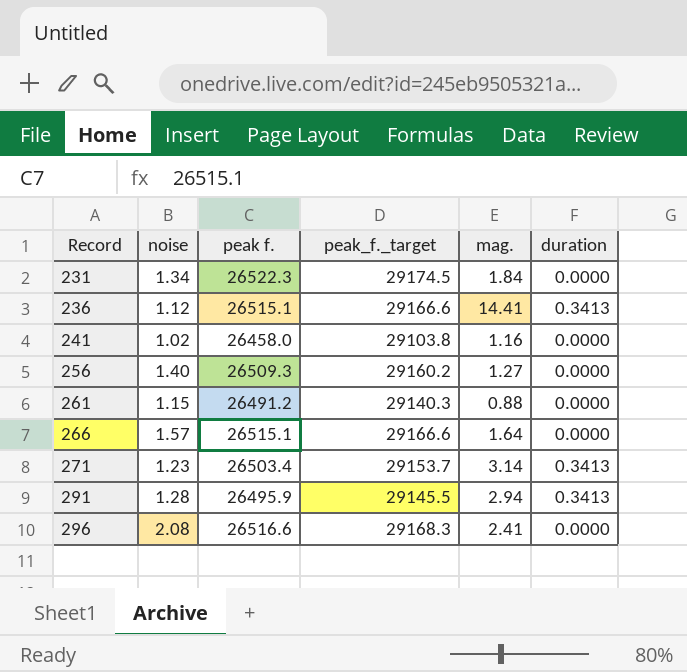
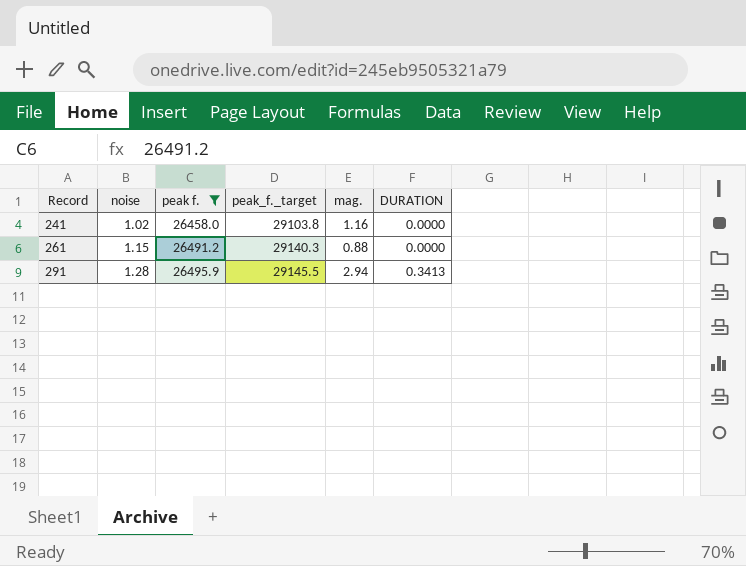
filter: none -> peak f. <= 26495.9
column name: duration -> DURATION

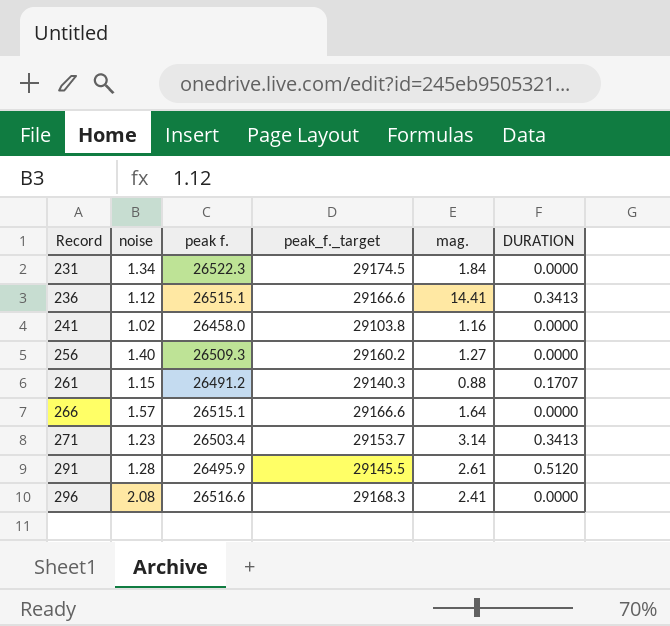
filter: peak f. <= 26495.9 -> none
261 | DURATION: 0.0000 -> 0.1707
291 | mag.: 2.94 -> 2.61
291 | DURATION: 0.3413 -> 0.5120

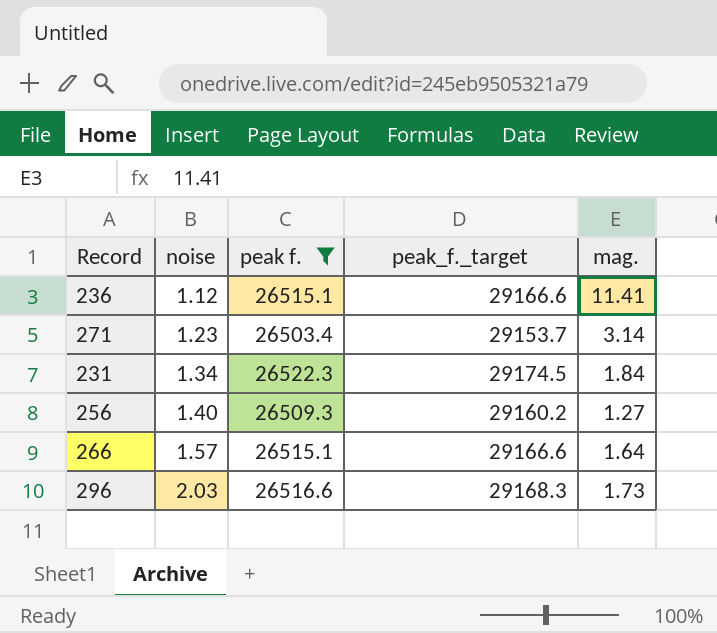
filter: none -> peak f. >= 26503.4
row order: Record ascending -> noise ascending
column DURATION | position: 6 -> none
236 | mag.: 14.41 -> 11.41
296 | noise: 2.08 -> 2.03
296 | mag.: 2.41 -> 1.73

